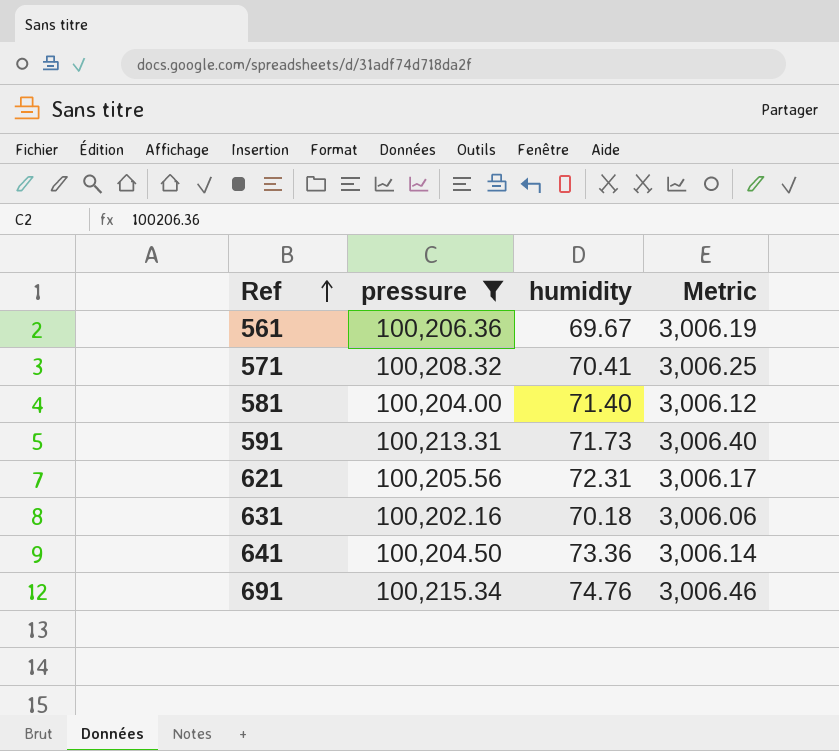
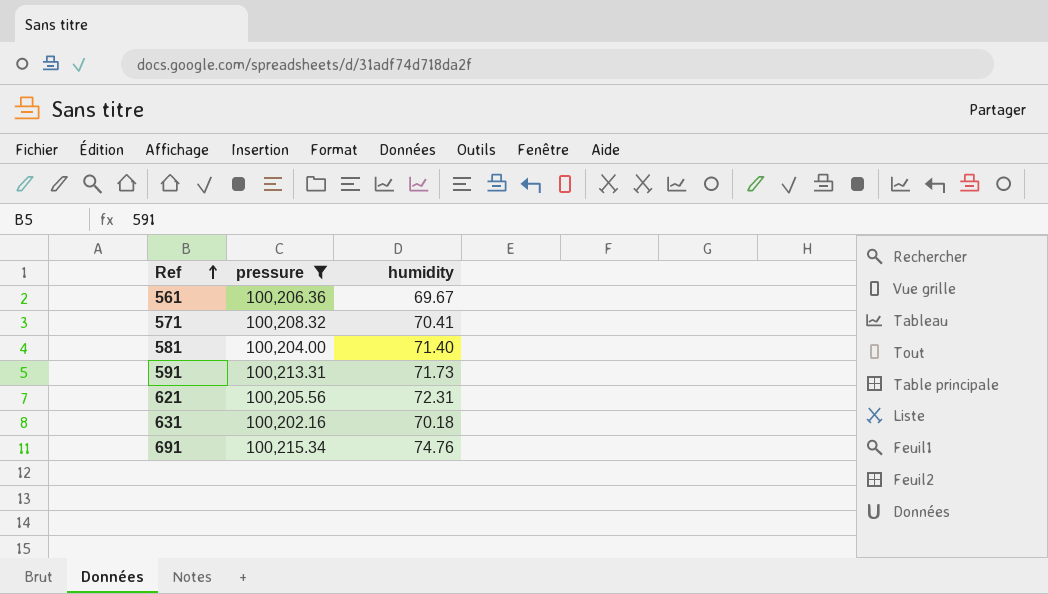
column Metric | formula: [pressure] * 0.03 -> none
row 641: 100,204.50 | 73.36 | 3,006.14 -> none

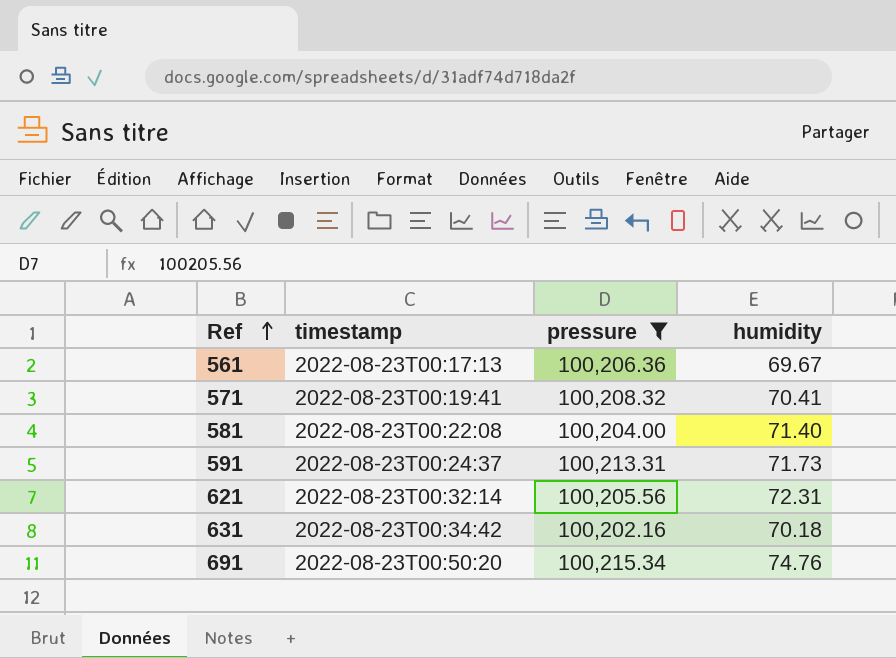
column timestamp | position: none -> 2

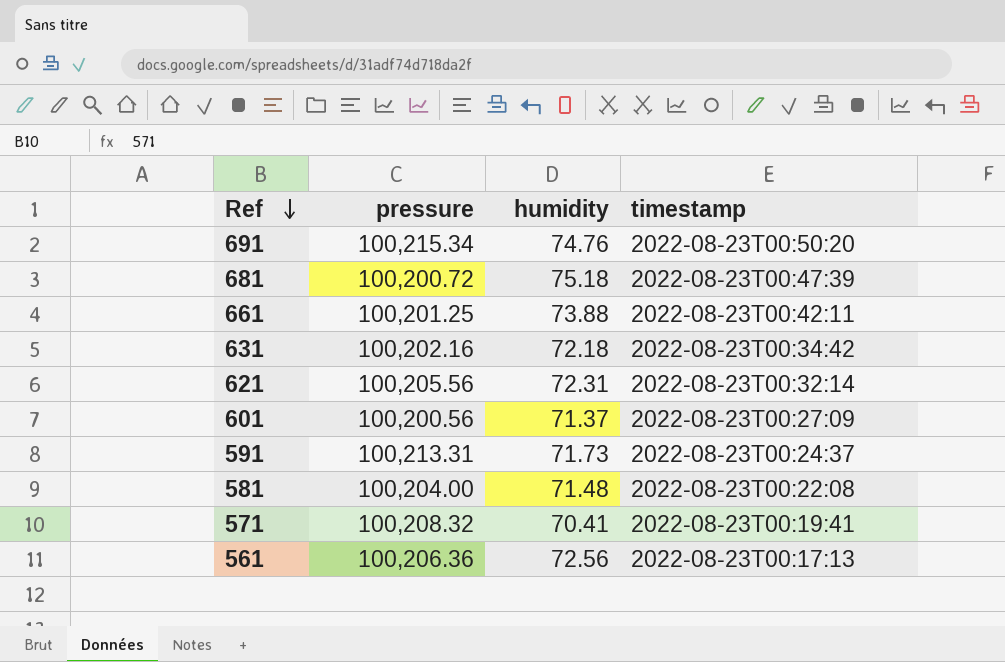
filter: pressure >= 100,202.16 -> none
row order: Ref ascending -> Ref descending
column timestamp | position: 2 -> 4
631 | humidity: 70.18 -> 72.18
581 | humidity: 71.40 -> 71.48
561 | humidity: 69.67 -> 72.56

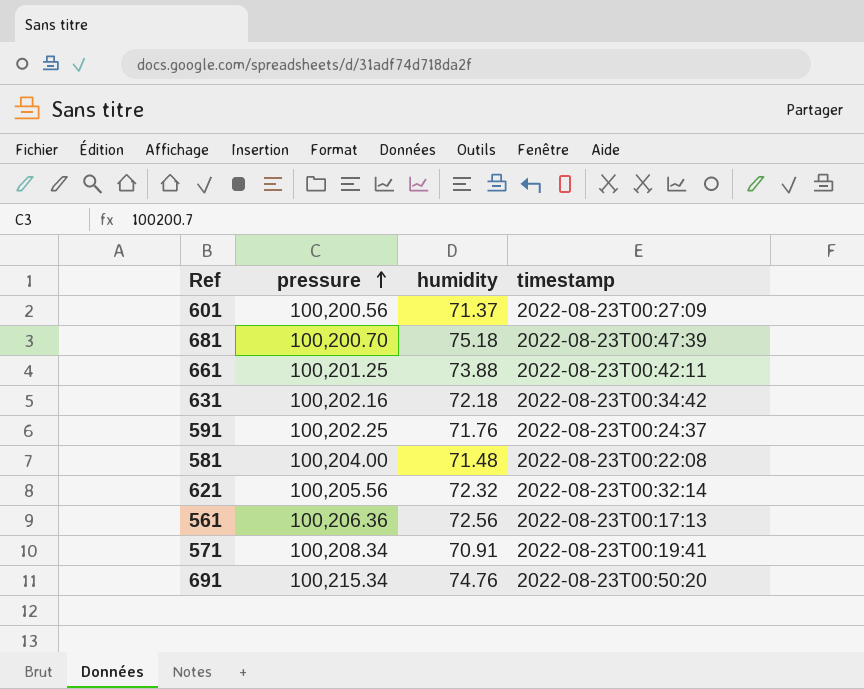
row order: Ref descending -> pressure ascending
681 | pressure: 100,200.72 -> 100,200.70
591 | pressure: 100,213.31 -> 100,202.25
591 | humidity: 71.73 -> 71.76
621 | humidity: 72.31 -> 72.32
571 | pressure: 100,208.32 -> 100,208.34
571 | humidity: 70.41 -> 70.91

